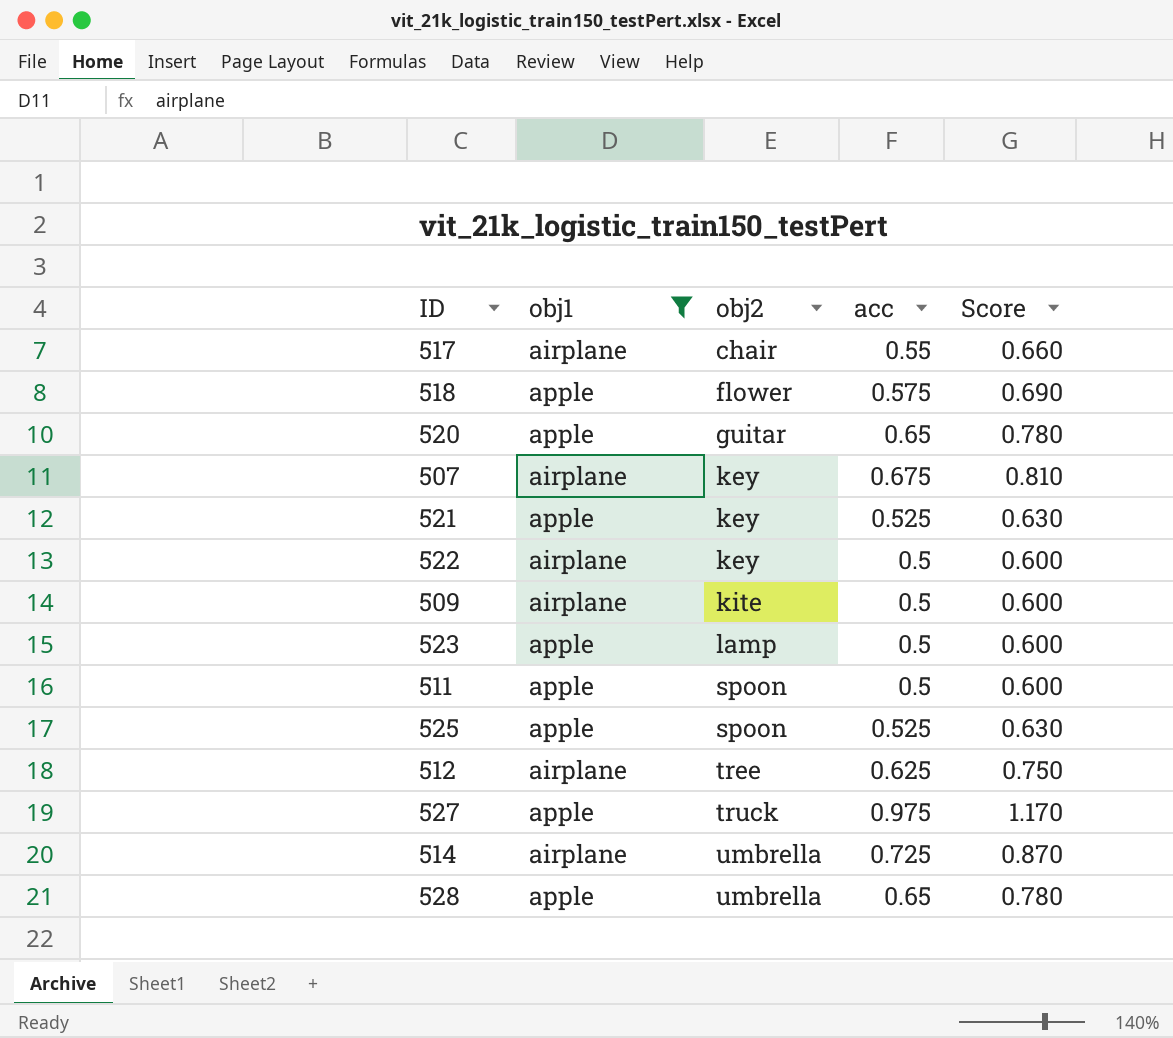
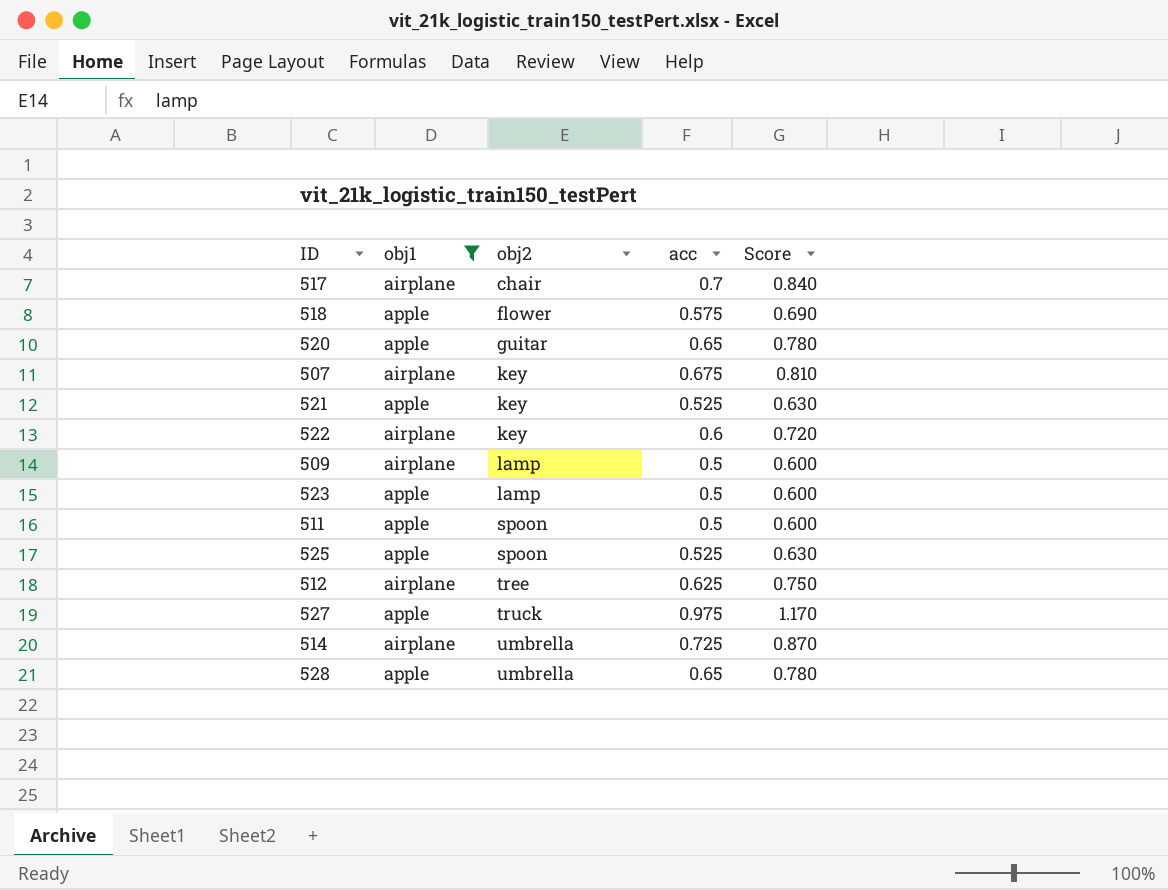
517 | acc: 0.55 -> 0.7
517 | Score: 0.660 -> 0.840
522 | acc: 0.5 -> 0.6
522 | Score: 0.600 -> 0.720
509 | obj2: kite -> lamp

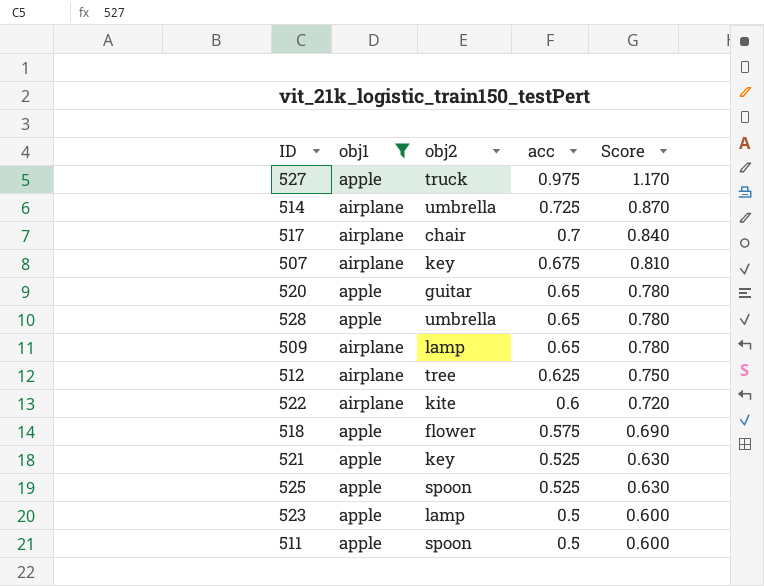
row order: obj2 ascending -> acc descending
509 | acc: 0.5 -> 0.65
509 | Score: 0.600 -> 0.780
522 | obj2: key -> kite

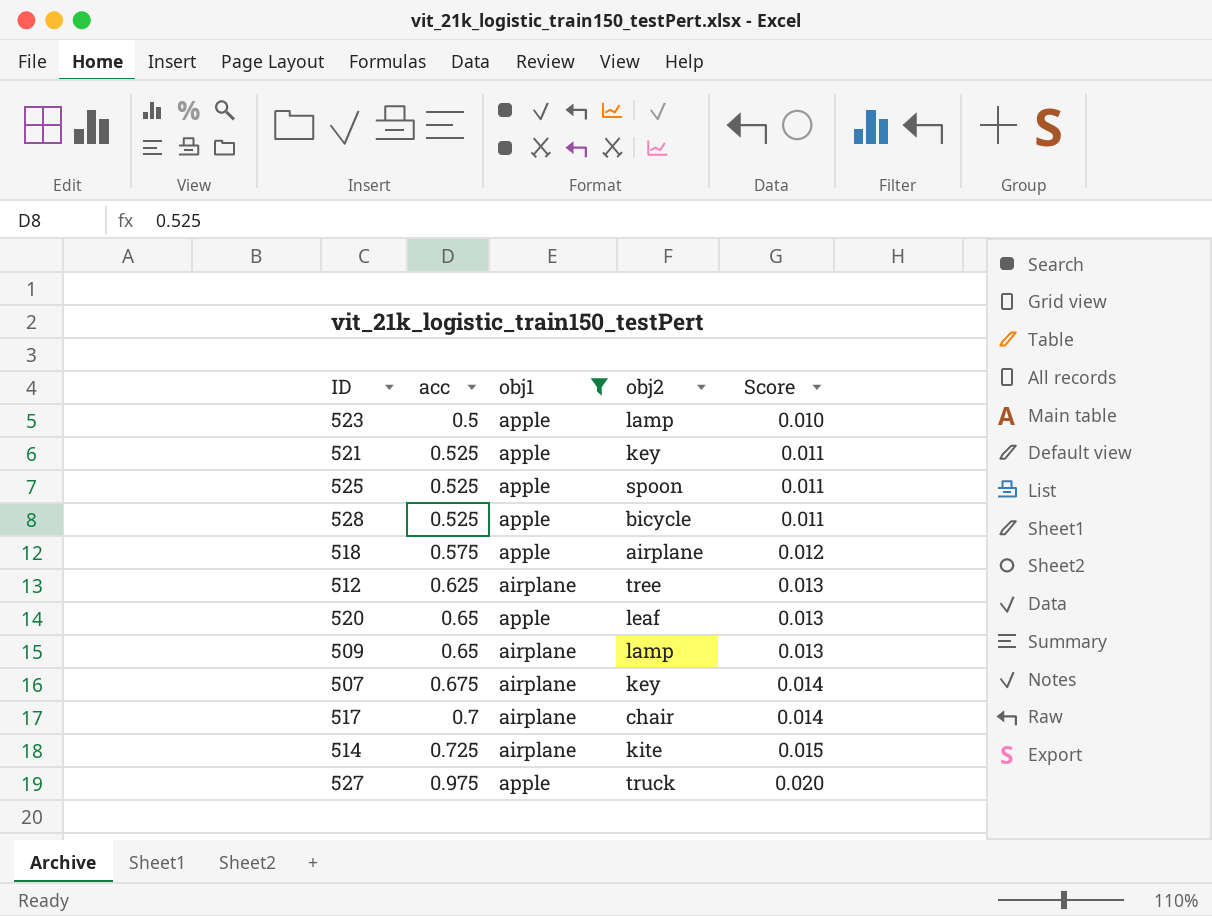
row order: acc descending -> acc ascending
column acc | position: 4 -> 2
column Score | formula: [acc] * 1.2 -> [acc] * 0.02
row 522: airplane | kite | 0.6 | 0.720 -> none
row 511: apple | spoon | 0.5 | 0.600 -> none
528 | acc: 0.65 -> 0.525
528 | obj2: umbrella -> bicycle
518 | obj2: flower -> airplane
520 | obj2: guitar -> leaf
514 | obj2: umbrella -> kite

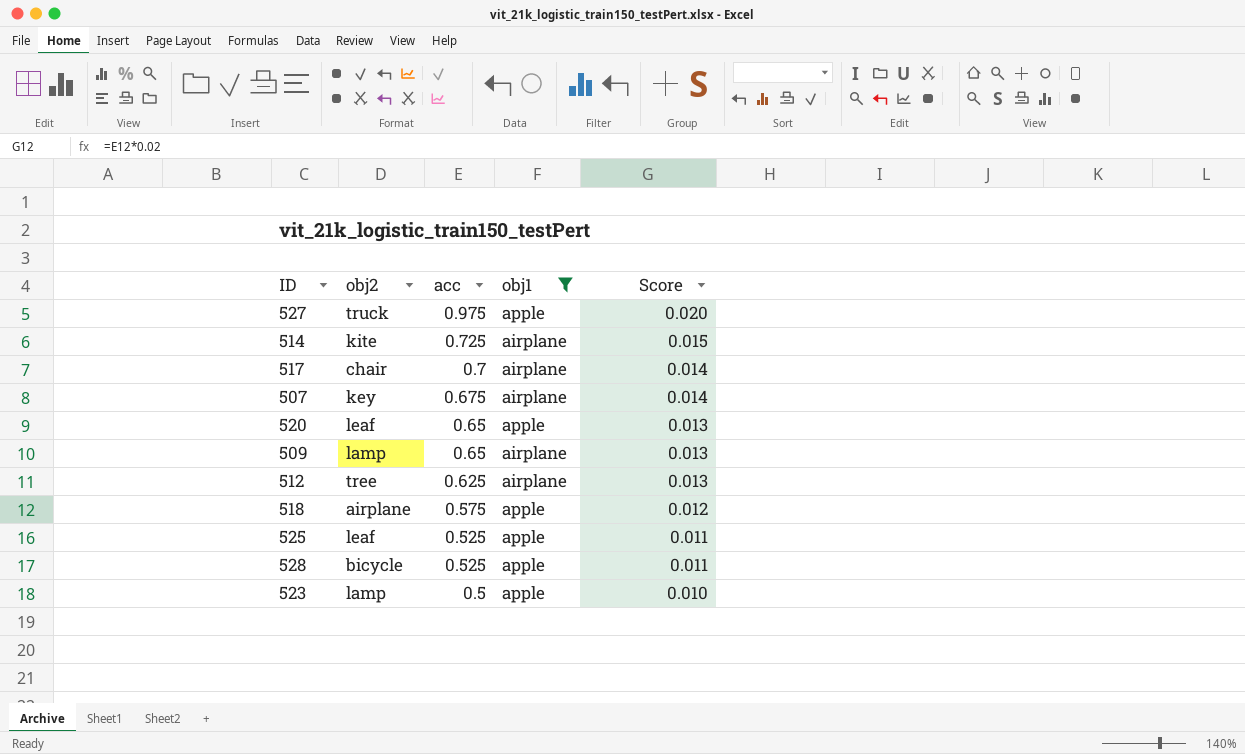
row order: acc ascending -> acc descending
column obj2 | position: 4 -> 2
row 521: 0.525 | apple | key | 0.011 -> none
525 | obj2: spoon -> leaf

